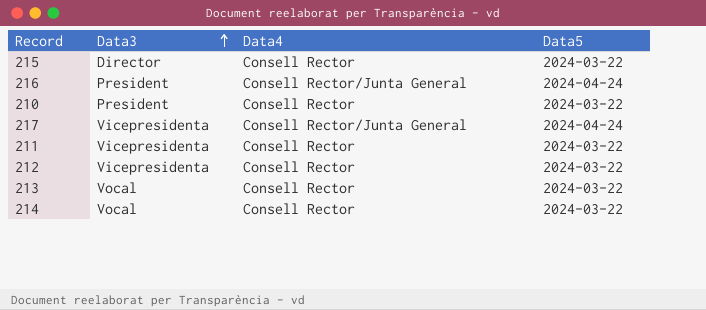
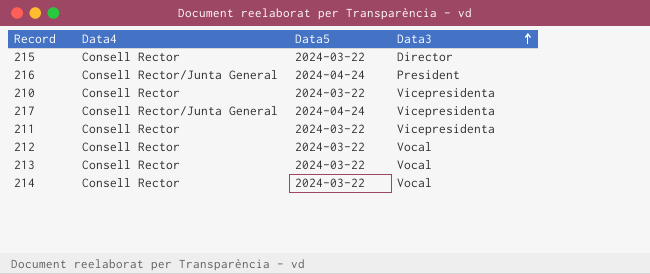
column Data3 | position: 2 -> 4
210 | Data3: President -> Vicepresidenta
212 | Data3: Vicepresidenta -> Vocal

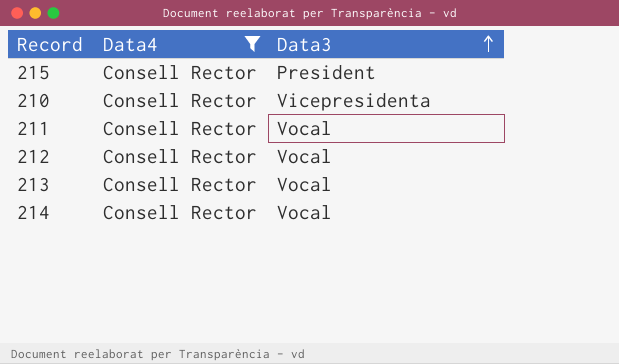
filter: none -> Data4 = Consell Rector
column Data5 | position: 3 -> none
215 | Data3: Director -> President
211 | Data3: Vicepresidenta -> Vocal

